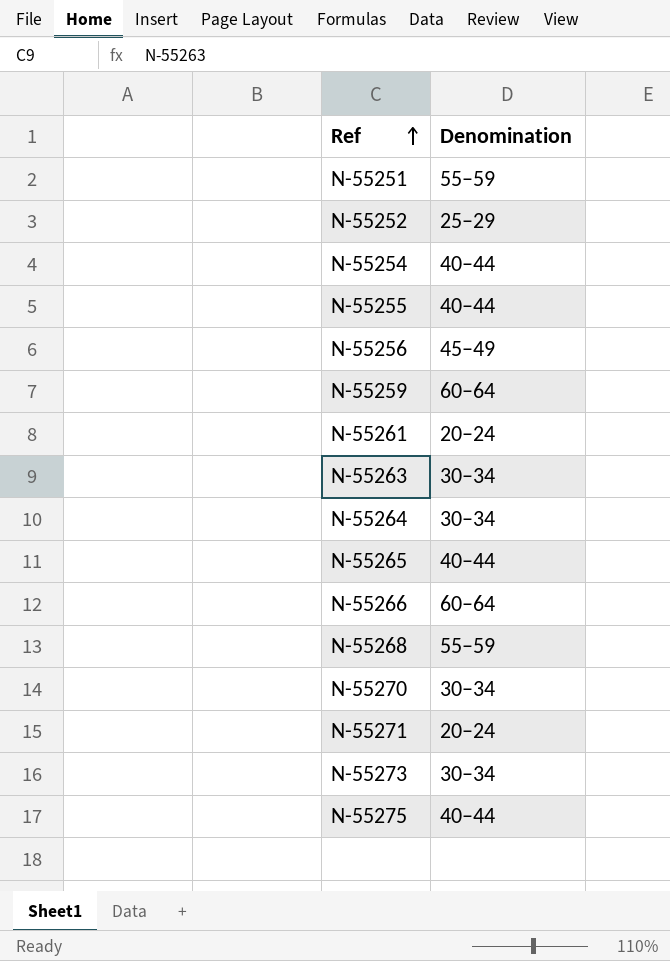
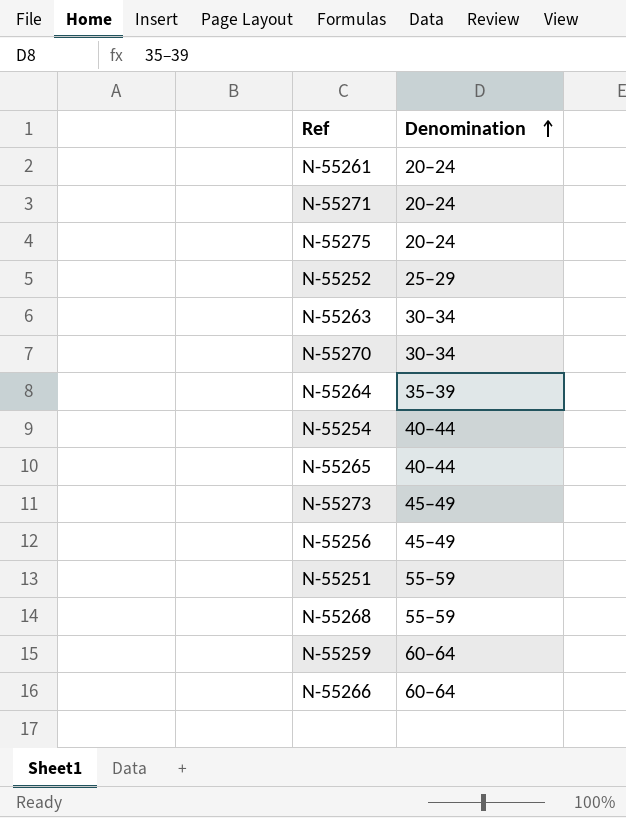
row order: Ref ascending -> Denomination ascending
row N-55255: 40–44 -> none
N-55275 | Denomination: 40–44 -> 20–24
N-55264 | Denomination: 30–34 -> 35–39
N-55273 | Denomination: 30–34 -> 45–49

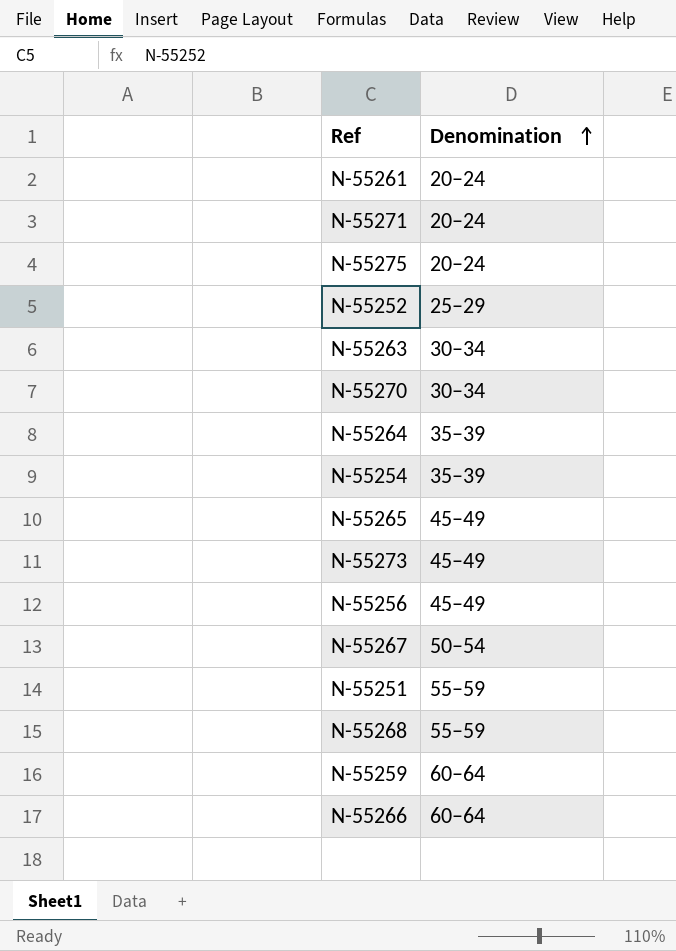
N-55254 | Denomination: 40–44 -> 35–39
N-55265 | Denomination: 40–44 -> 45–49
row N-55267: none -> 50–54

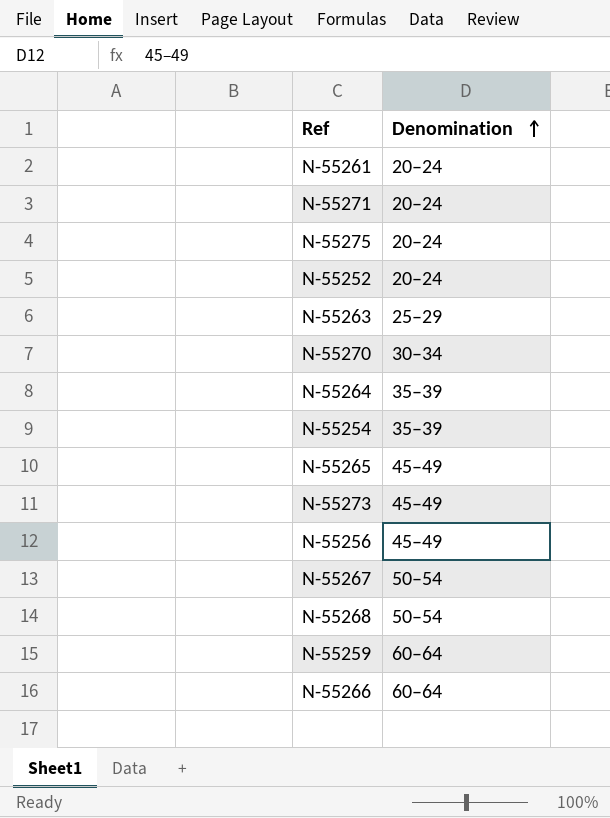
row N-55251: 55–59 -> none
N-55252 | Denomination: 25–29 -> 20–24
N-55263 | Denomination: 30–34 -> 25–29
N-55268 | Denomination: 55–59 -> 50–54

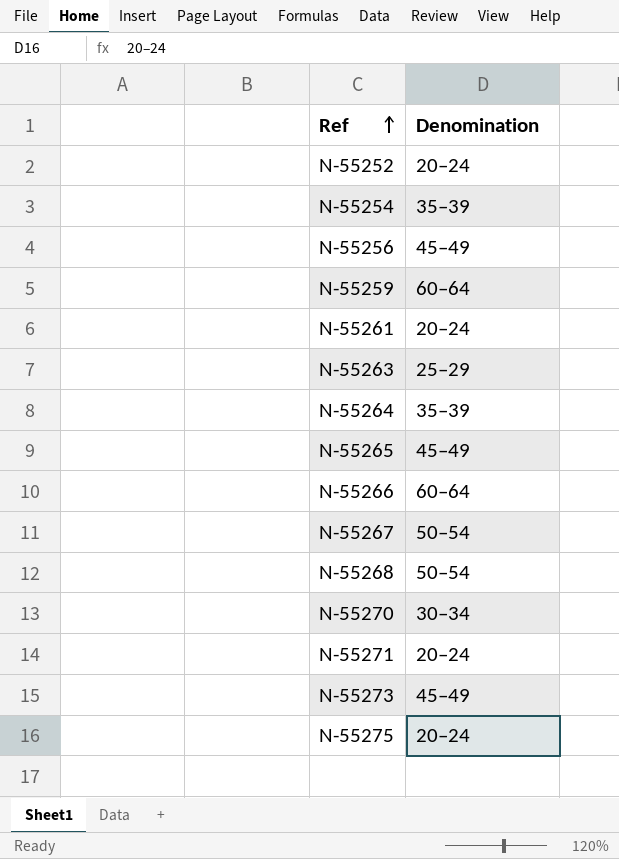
row order: Denomination ascending -> Ref ascending

